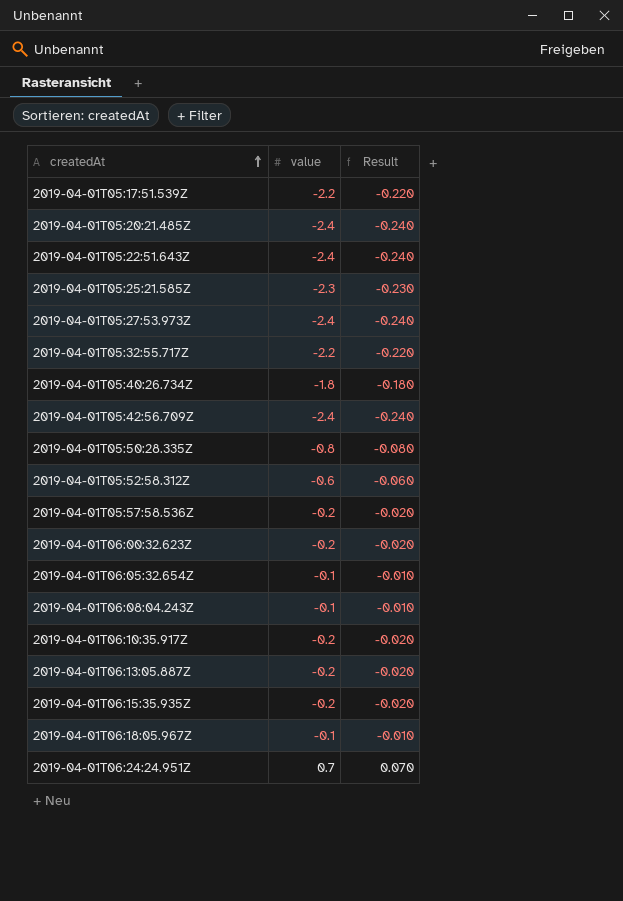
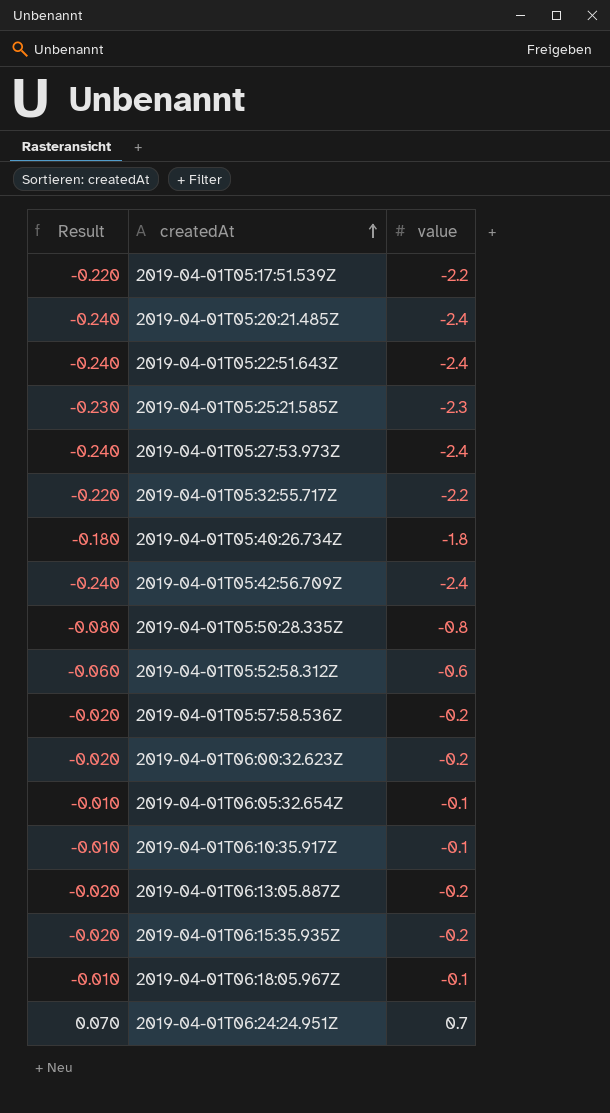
column Result | position: 3 -> 1
row 2019-04-01T06:08:04.243Z: -0.1 | -0.010 -> none
2019-04-01T06:10:35.917Z | Result: -0.020 -> -0.010
2019-04-01T06:10:35.917Z | value: -0.2 -> -0.1

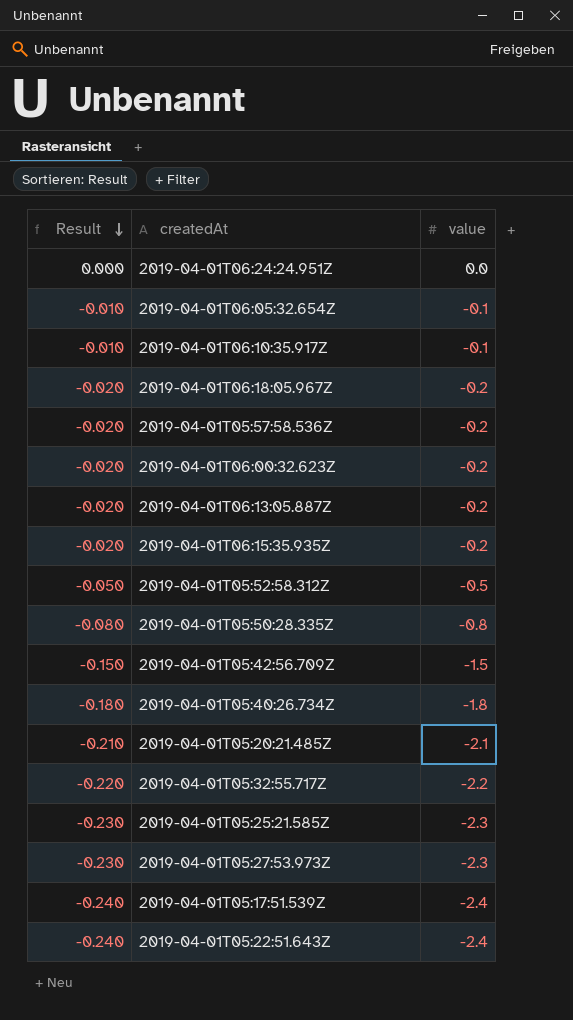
row order: createdAt ascending -> Result descending
2019-04-01T06:24:24.951Z | Result: 0.070 -> 0.000
2019-04-01T06:24:24.951Z | value: 0.7 -> 0.0
2019-04-01T06:18:05.967Z | Result: -0.010 -> -0.020
2019-04-01T06:18:05.967Z | value: -0.1 -> -0.2
2019-04-01T05:52:58.312Z | Result: -0.060 -> -0.050
2019-04-01T05:52:58.312Z | value: -0.6 -> -0.5
2019-04-01T05:42:56.709Z | Result: -0.240 -> -0.150
2019-04-01T05:42:56.709Z | value: -2.4 -> -1.5
2019-04-01T05:20:21.485Z | Result: -0.240 -> -0.210
2019-04-01T05:20:21.485Z | value: -2.4 -> -2.1
2019-04-01T05:27:53.973Z | Result: -0.240 -> -0.230
2019-04-01T05:27:53.973Z | value: -2.4 -> -2.3
2019-04-01T05:17:51.539Z | Result: -0.220 -> -0.240
2019-04-01T05:17:51.539Z | value: -2.2 -> -2.4

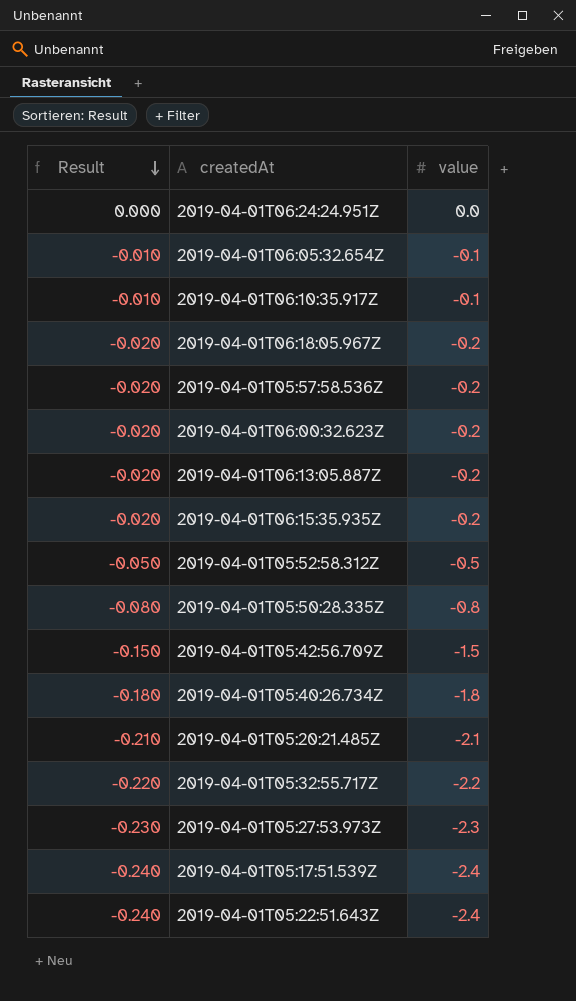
row 2019-04-01T05:25:21.585Z: -0.230 | -2.3 -> none

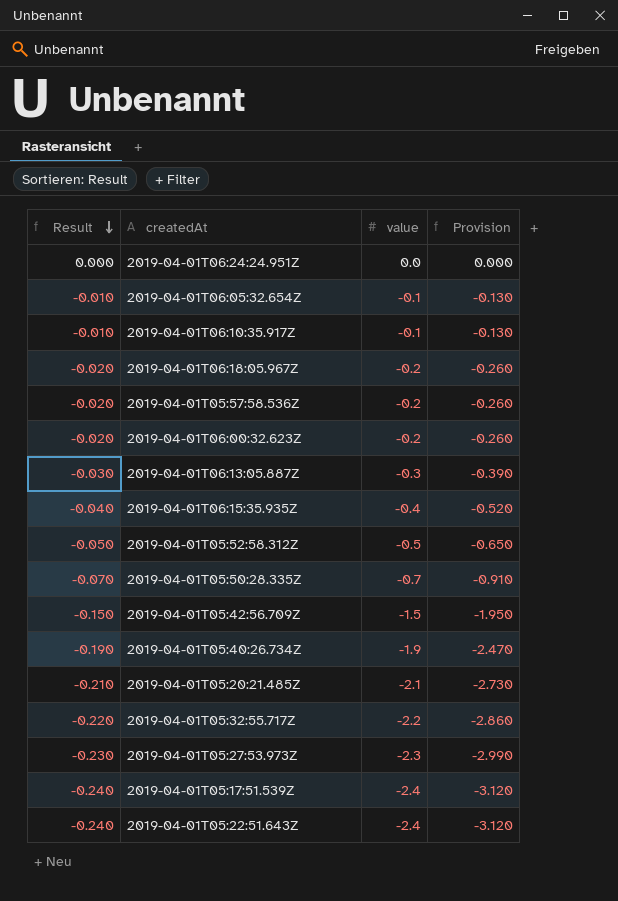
column Provision | formula: none -> [value] * 1.3
2019-04-01T06:13:05.887Z | Result: -0.020 -> -0.030
2019-04-01T06:13:05.887Z | value: -0.2 -> -0.3
2019-04-01T06:15:35.935Z | Result: -0.020 -> -0.040
2019-04-01T06:15:35.935Z | value: -0.2 -> -0.4
2019-04-01T05:50:28.335Z | Result: -0.080 -> -0.070
2019-04-01T05:50:28.335Z | value: -0.8 -> -0.7
2019-04-01T05:40:26.734Z | Result: -0.180 -> -0.190
2019-04-01T05:40:26.734Z | value: -1.8 -> -1.9

